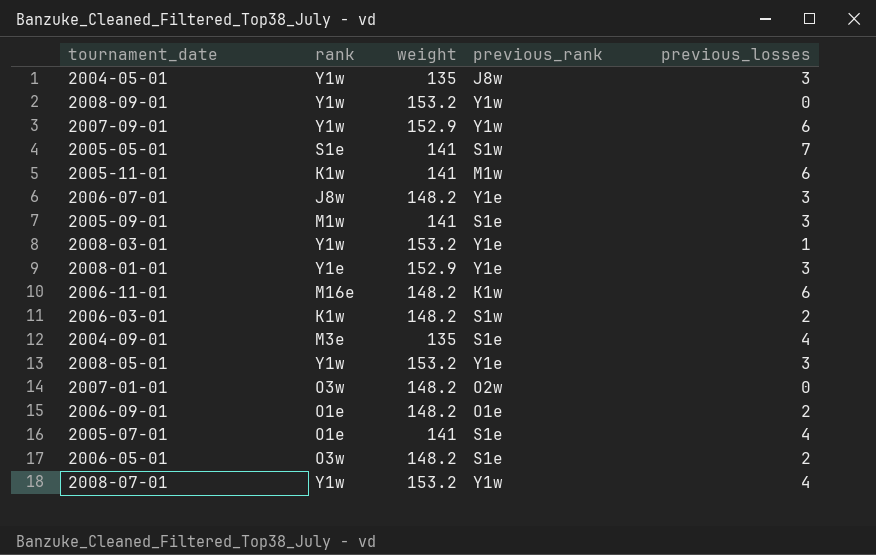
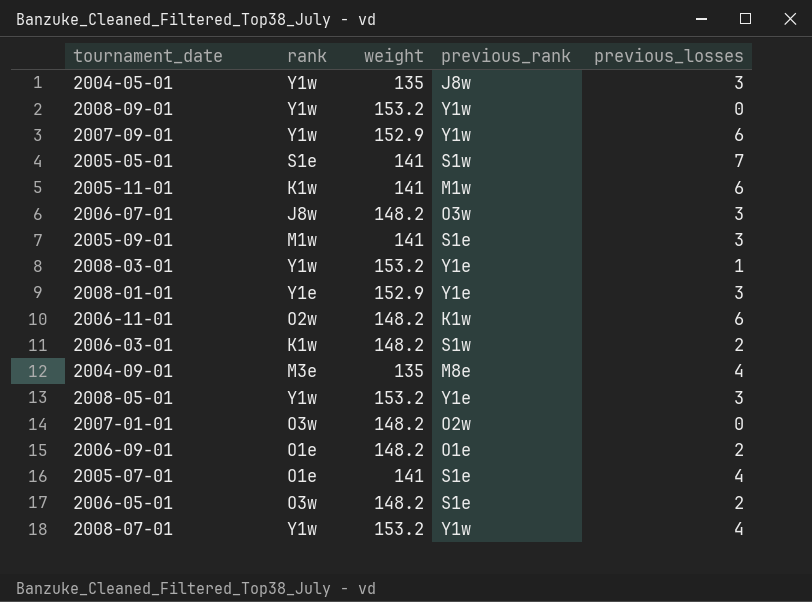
2006-07-01 | previous_rank: Y1e -> O3w
2006-11-01 | rank: M16e -> O2w
2004-09-01 | previous_rank: S1e -> M8e

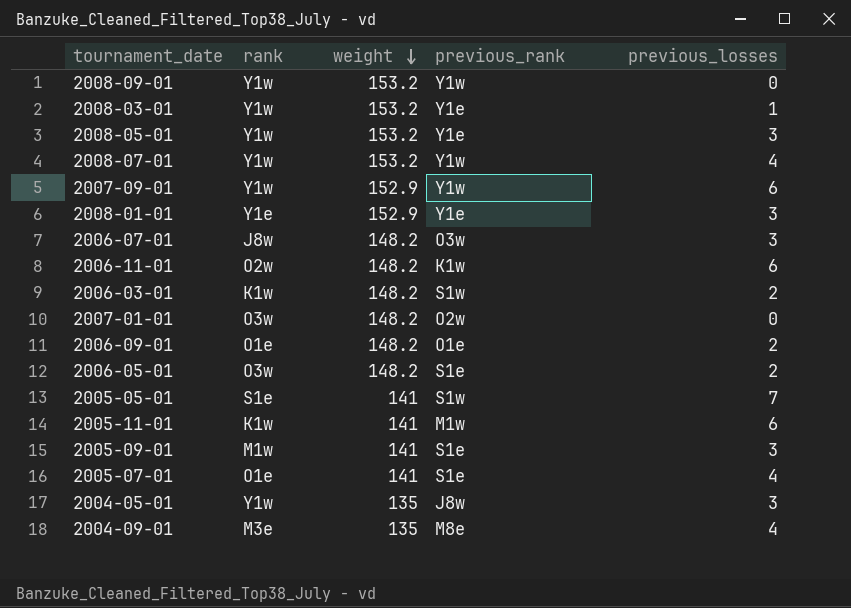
row order: none -> weight descending

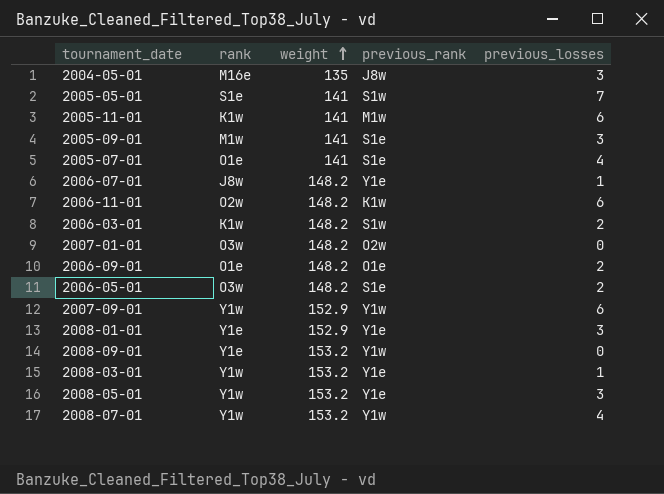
row order: weight descending -> weight ascending
row 2004-09-01: M3e | 135 | M8e | 4 -> none
2004-05-01 | rank: Y1w -> M16e
2006-07-01 | previous_rank: O3w -> Y1e
2006-07-01 | previous_losses: 3 -> 1
2008-09-01 | rank: Y1w -> Y1e

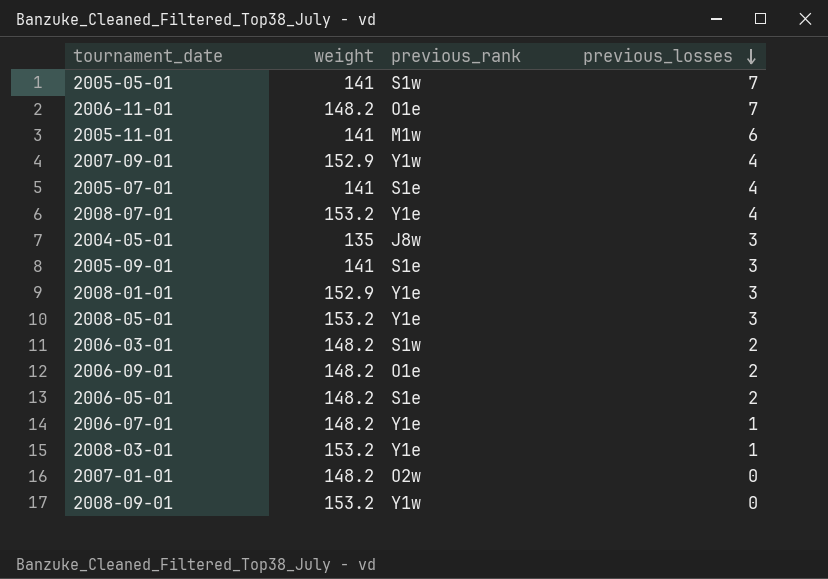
row order: weight ascending -> previous_losses descending
column rank | position: 2 -> none
2006-11-01 | previous_rank: K1w -> O1e
2006-11-01 | previous_losses: 6 -> 7
2007-09-01 | previous_losses: 6 -> 4
2008-07-01 | previous_rank: Y1w -> Y1e

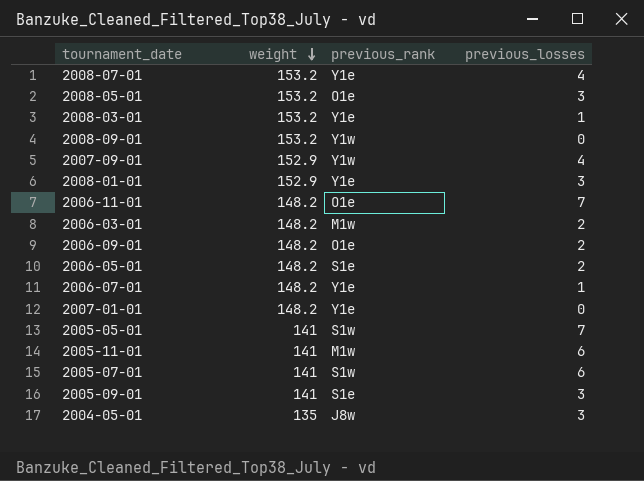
row order: previous_losses descending -> weight descending
2008-05-01 | previous_rank: Y1e -> O1e
2006-03-01 | previous_rank: S1w -> M1w
2007-01-01 | previous_rank: O2w -> Y1e
2005-07-01 | previous_rank: S1e -> S1w
2005-07-01 | previous_losses: 4 -> 6

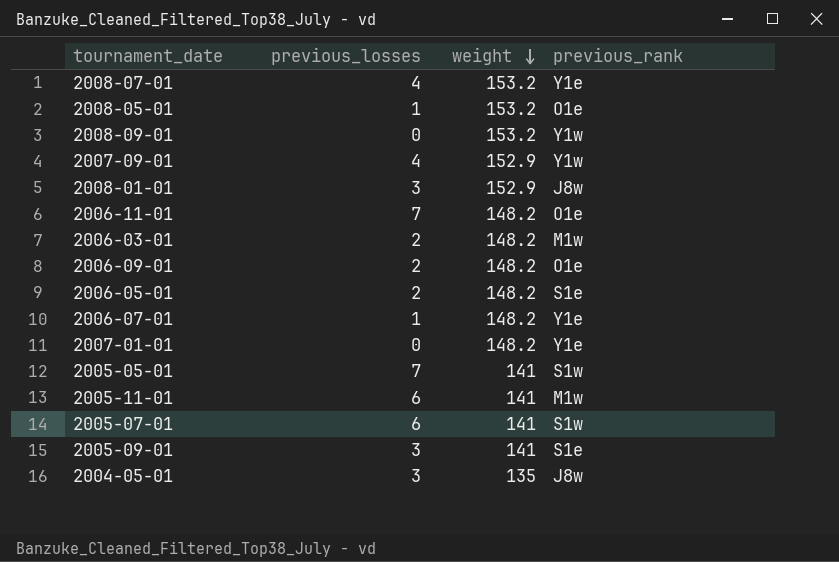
column previous_losses | position: 4 -> 2
row 2008-03-01: 153.2 | Y1e | 1 -> none
2008-05-01 | previous_losses: 3 -> 1
2008-01-01 | previous_rank: Y1e -> J8w

